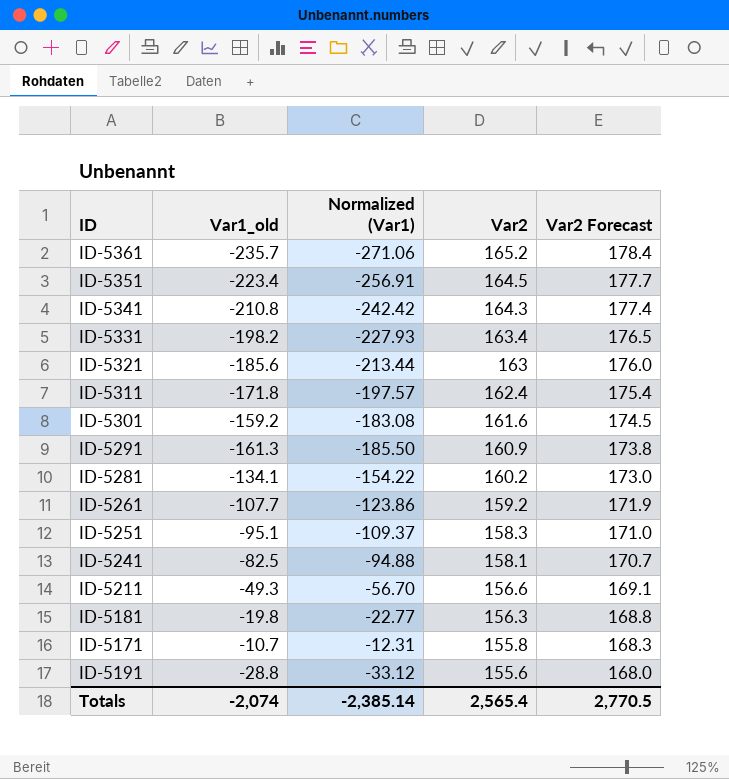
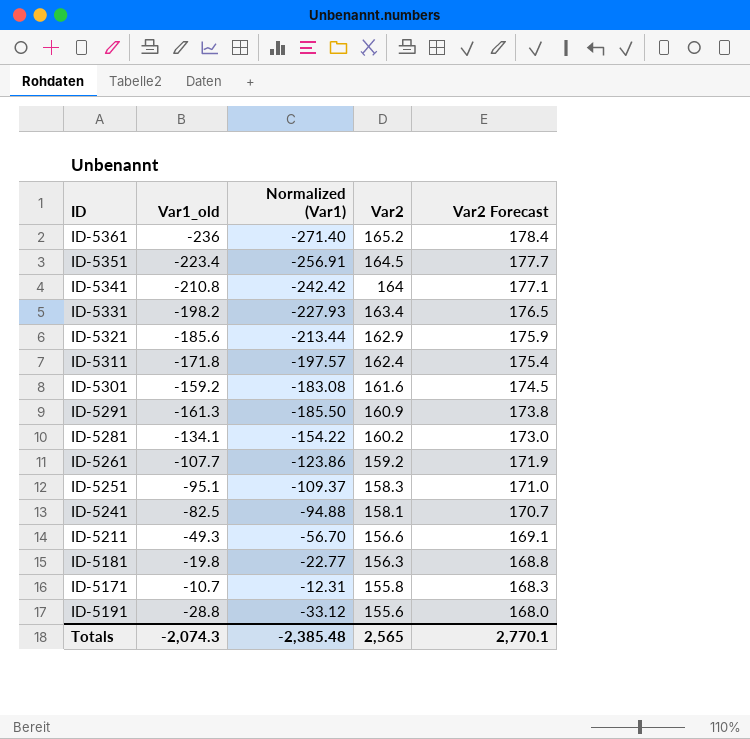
ID-5361 | Var1_old: -235.7 -> -236
ID-5361 | Normalized (Var1): -271.06 -> -271.40
ID-5341 | Var2: 164.3 -> 164
ID-5341 | Var2 Forecast: 177.4 -> 177.1
ID-5321 | Var2: 163 -> 162.9
ID-5321 | Var2 Forecast: 176.0 -> 175.9
Totals | Var1_old: -2,074 -> -2,074.3
Totals | Normalized (Var1): -2,385.14 -> -2,385.48
Totals | Var2: 2,565.4 -> 2,565
Totals | Var2 Forecast: 2,770.5 -> 2,770.1

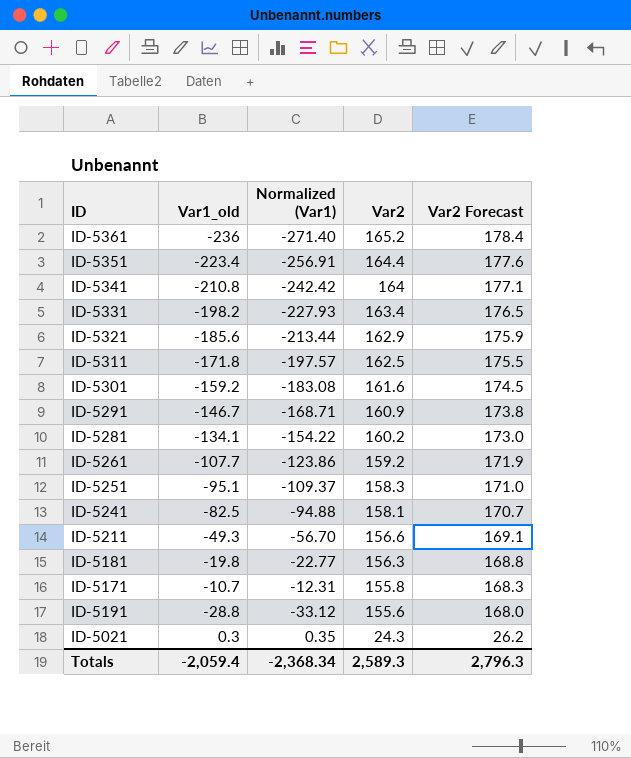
ID-5351 | Var2: 164.5 -> 164.4
ID-5351 | Var2 Forecast: 177.7 -> 177.6
ID-5311 | Var2: 162.4 -> 162.5
ID-5311 | Var2 Forecast: 175.4 -> 175.5
ID-5291 | Var1_old: -161.3 -> -146.7
ID-5291 | Normalized (Var1): -185.50 -> -168.71
row ID-5021: none -> 0.3 | 0.35 | 24.3 | 26.2
Totals | Var1_old: -2,074.3 -> -2,059.4
Totals | Normalized (Var1): -2,385.48 -> -2,368.34
Totals | Var2: 2,565 -> 2,589.3
Totals | Var2 Forecast: 2,770.1 -> 2,796.3

